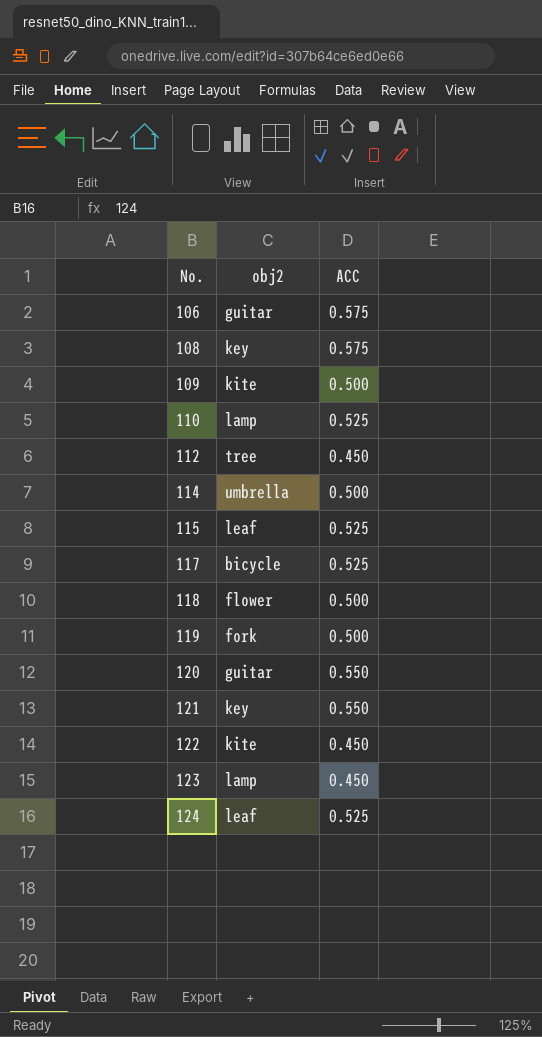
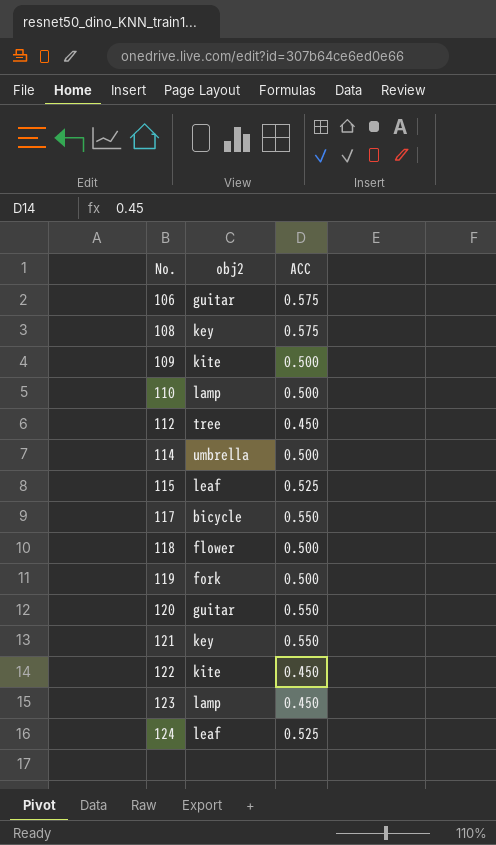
110 | ACC: 0.525 -> 0.500
117 | ACC: 0.525 -> 0.550

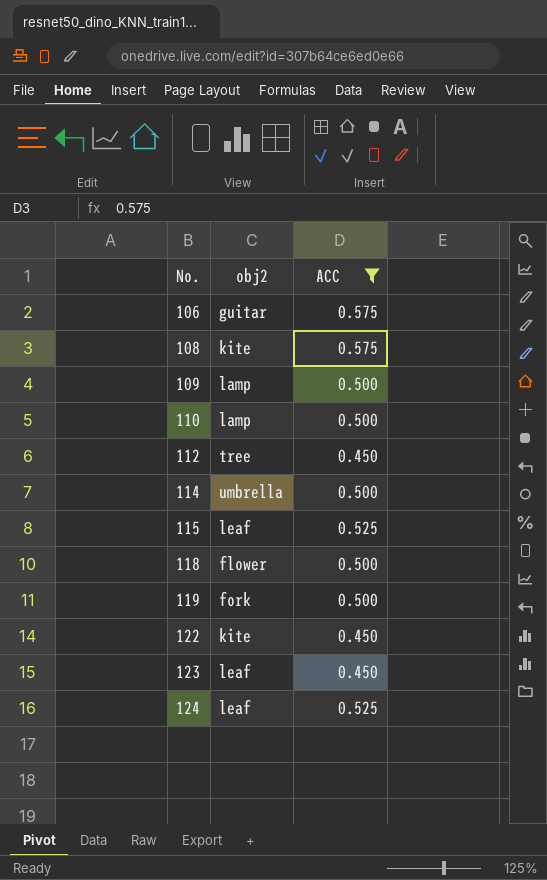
filter: none -> ACC != 0.550
108 | obj2: key -> kite
109 | obj2: kite -> lamp
123 | obj2: lamp -> leaf

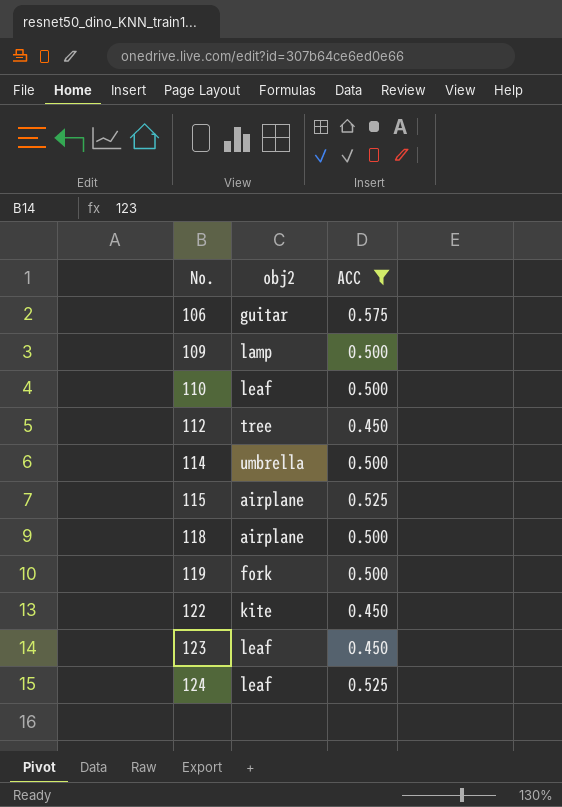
row 108: kite | 0.575 -> none
110 | obj2: lamp -> leaf
115 | obj2: leaf -> airplane
118 | obj2: flower -> airplane

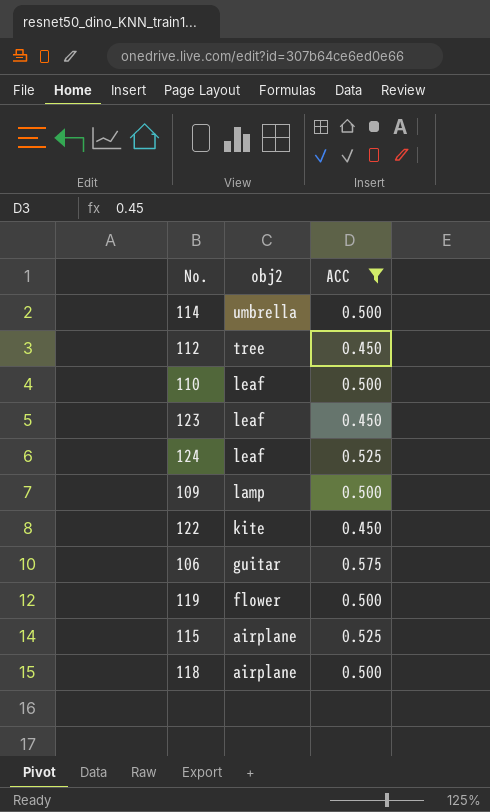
row order: No. ascending -> obj2 descending
119 | obj2: fork -> flower

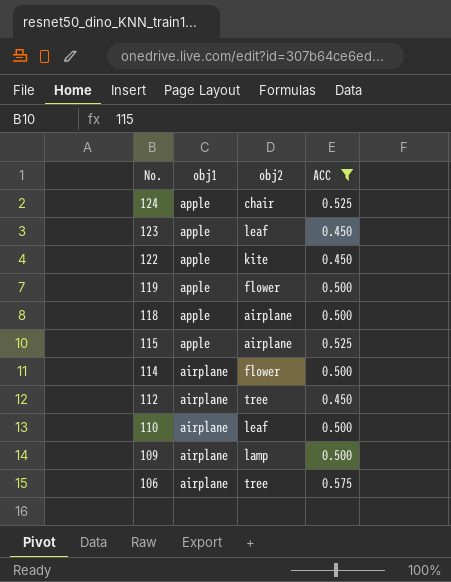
row order: obj2 descending -> No. descending
column obj1 | position: none -> 2
124 | obj2: leaf -> chair
114 | obj2: umbrella -> flower
106 | obj2: guitar -> tree

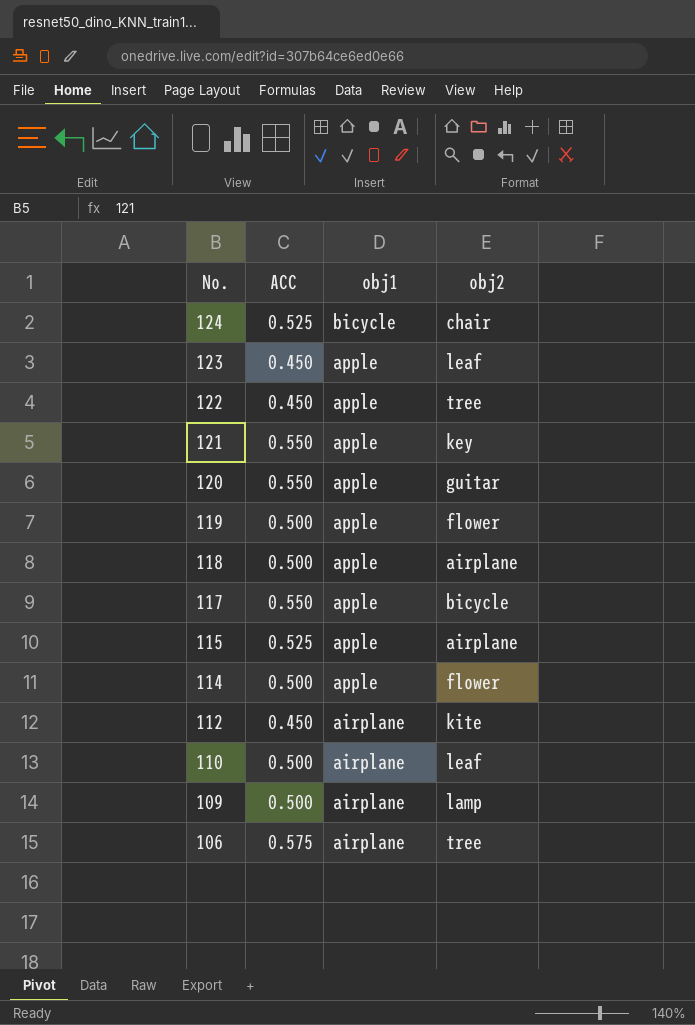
filter: ACC != 0.550 -> none
column ACC | position: 4 -> 2
124 | obj1: apple -> bicycle
122 | obj2: kite -> tree
114 | obj1: airplane -> apple
112 | obj2: tree -> kite

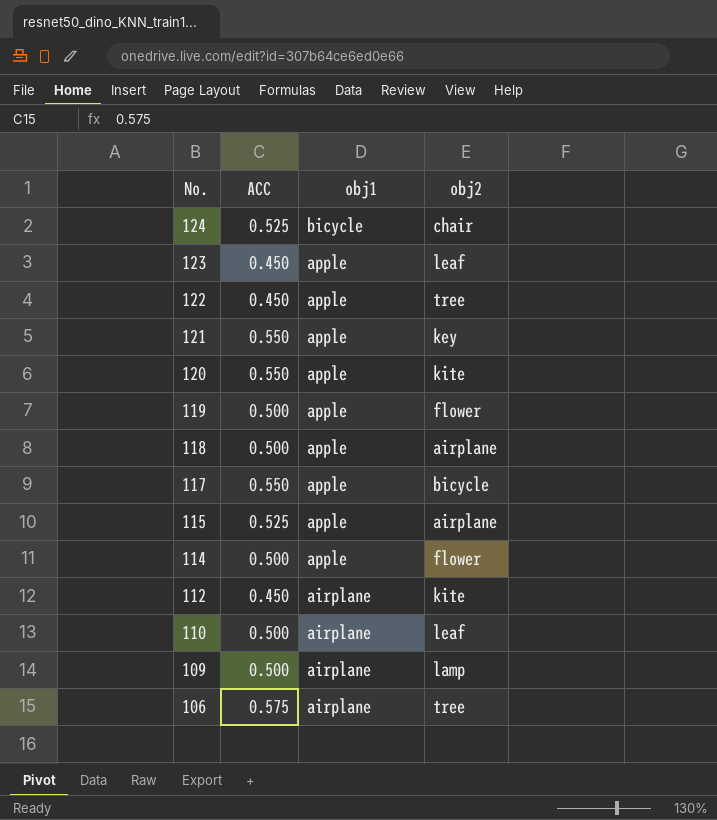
120 | obj2: guitar -> kite

